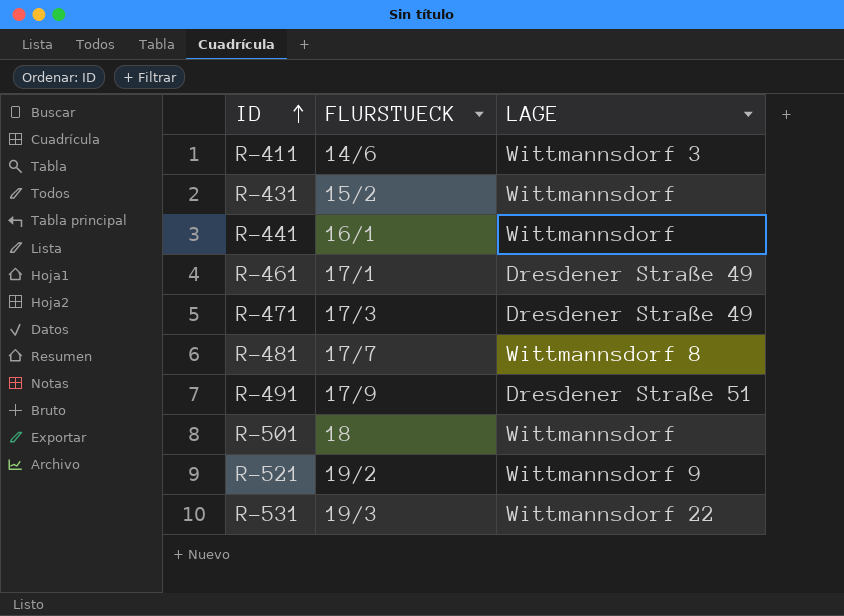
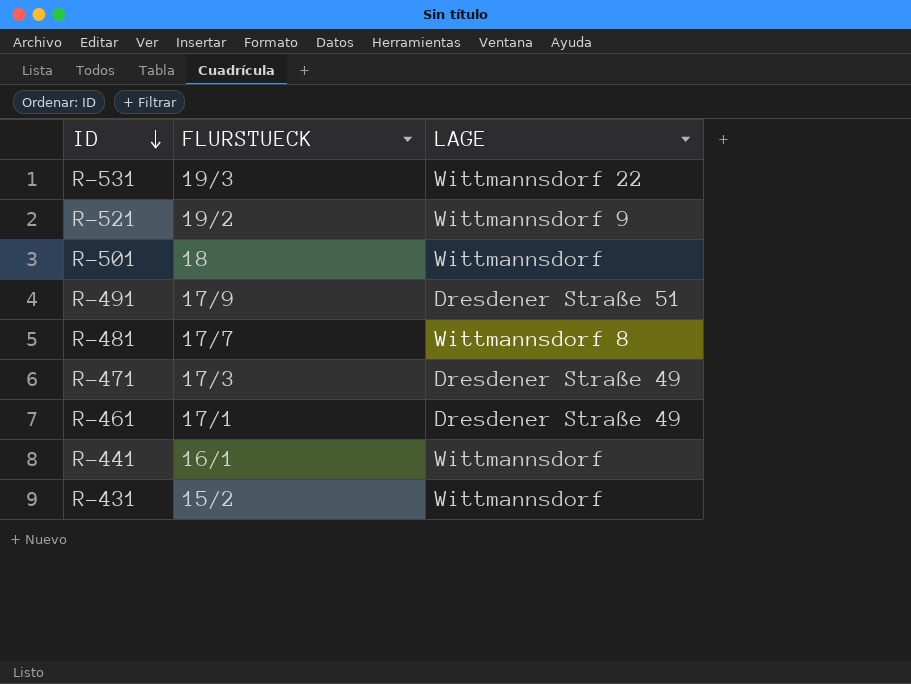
row order: ID ascending -> ID descending
row R-411: 14/6 | Wittmannsdorf 3 -> none

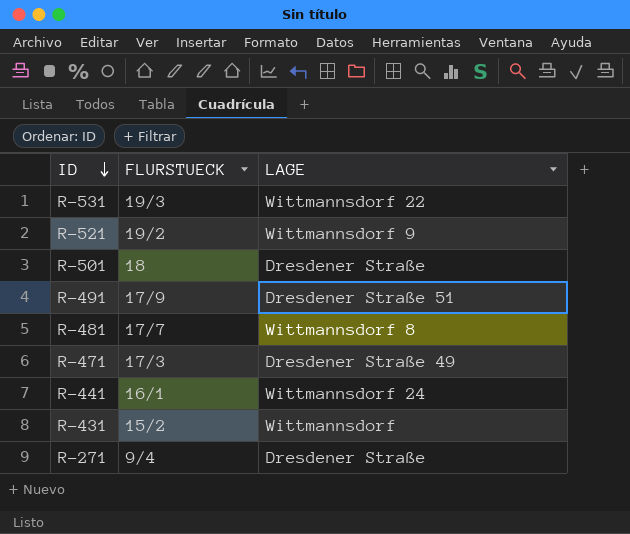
row R-461: 17/1 | Dresdener Straße 49 -> none
R-501 | LAGE: Wittmannsdorf -> Dresdener Straße
R-441 | LAGE: Wittmannsdorf -> Wittmannsdorf 24
row R-271: none -> 9/4 | Dresdener Straße

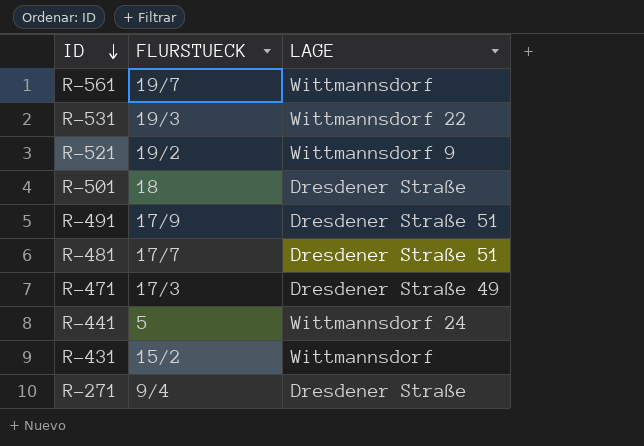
row R-561: none -> 19/7 | Wittmannsdorf
R-481 | LAGE: Wittmannsdorf 8 -> Dresdener Straße 51
R-441 | FLURSTUECK: 16/1 -> 5

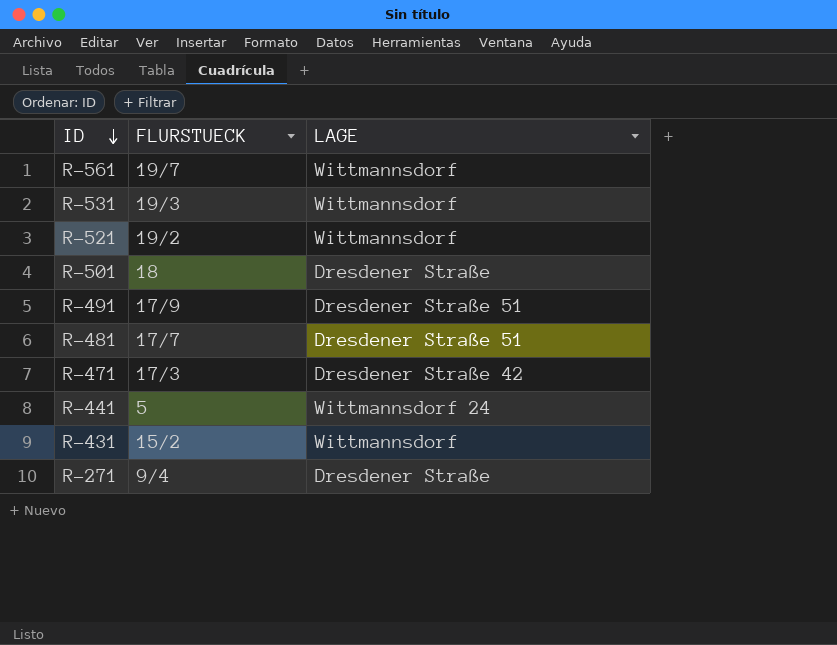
R-531 | LAGE: Wittmannsdorf 22 -> Wittmannsdorf
R-521 | LAGE: Wittmannsdorf 9 -> Wittmannsdorf
R-471 | LAGE: Dresdener Straße 49 -> Dresdener Straße 42

